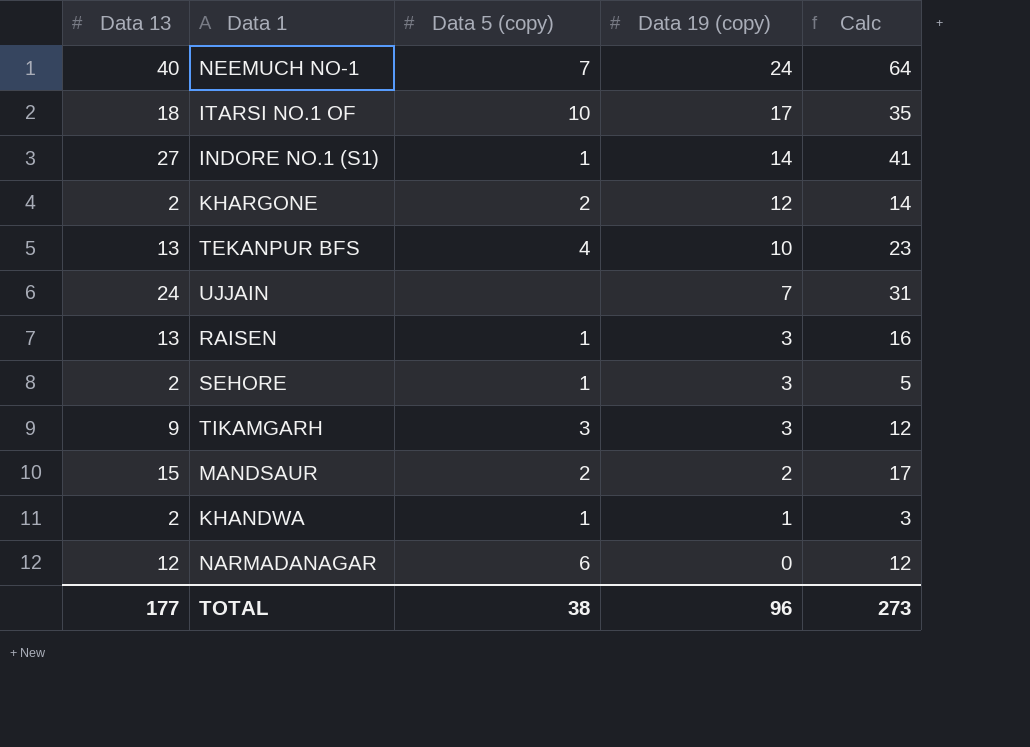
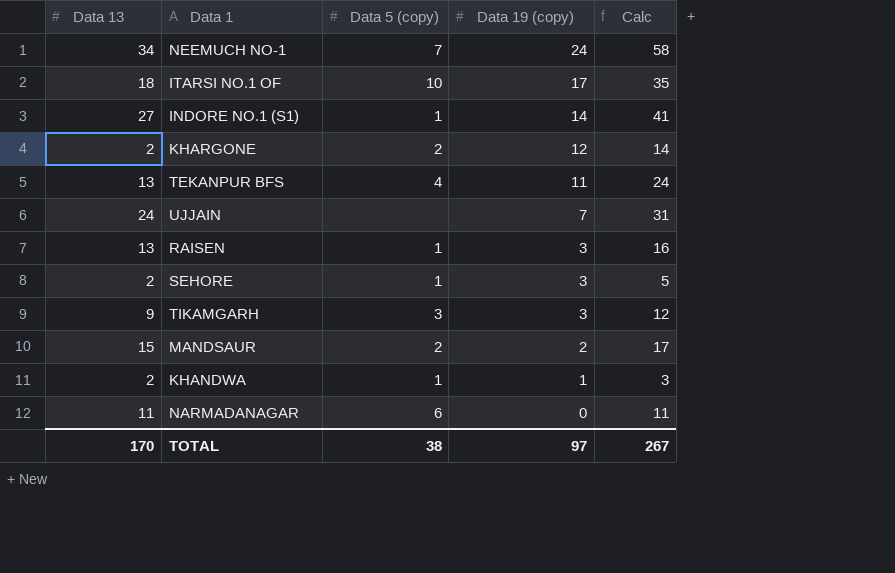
NEEMUCH NO-1 | Data 13: 40 -> 34
NEEMUCH NO-1 | Calc: 64 -> 58
TEKANPUR BFS | Data 19 (copy): 10 -> 11
TEKANPUR BFS | Calc: 23 -> 24
NARMADANAGAR | Data 13: 12 -> 11
NARMADANAGAR | Calc: 12 -> 11
TOTAL | Data 13: 177 -> 170
TOTAL | Data 19 (copy): 96 -> 97
TOTAL | Calc: 273 -> 267

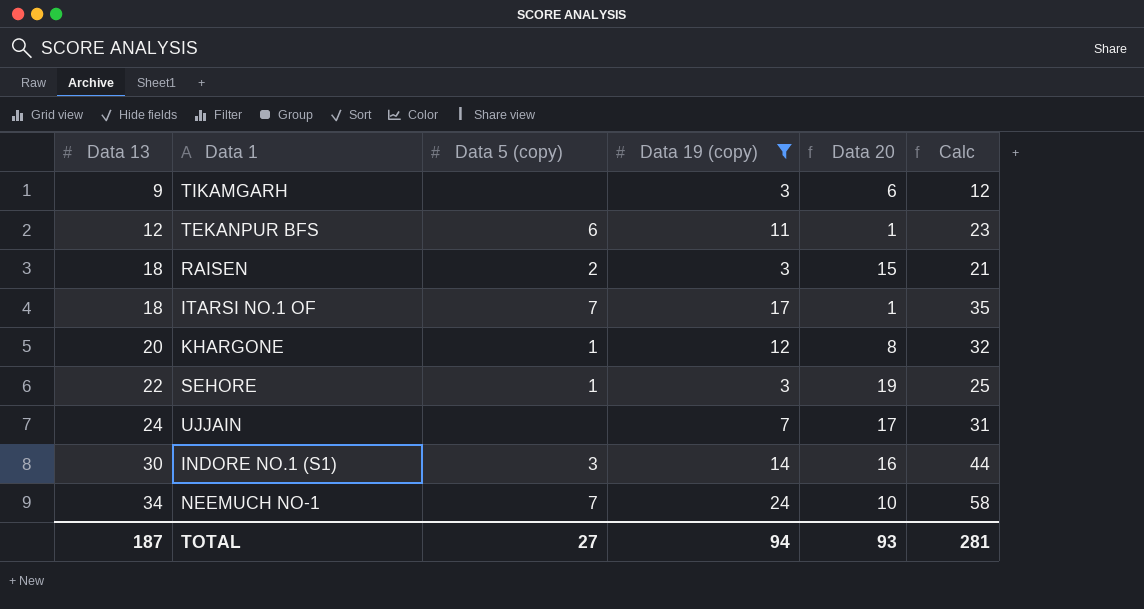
filter: none -> Data 19 (copy) >= 3
row order: Data 19 (copy) descending -> Data 13 ascending
column Data 20 | formula: none -> [Data 13] - [Data 19 (copy)]
TIKAMGARH | Data 5 (copy): 3 -> none
TEKANPUR BFS | Data 13: 13 -> 12
TEKANPUR BFS | Data 5 (copy): 4 -> 6
TEKANPUR BFS | Calc: 24 -> 23
RAISEN | Data 13: 13 -> 18
RAISEN | Data 5 (copy): 1 -> 2
RAISEN | Calc: 16 -> 21
ITARSI NO.1 OF | Data 5 (copy): 10 -> 7
KHARGONE | Data 13: 2 -> 20
KHARGONE | Data 5 (copy): 2 -> 1
KHARGONE | Calc: 14 -> 32
SEHORE | Data 13: 2 -> 22
SEHORE | Calc: 5 -> 25
INDORE NO.1 (S1) | Data 13: 27 -> 30
INDORE NO.1 (S1) | Data 5 (copy): 1 -> 3
INDORE NO.1 (S1) | Calc: 41 -> 44
TOTAL | Data 13: 170 -> 187
TOTAL | Data 5 (copy): 38 -> 27
TOTAL | Data 19 (copy): 97 -> 94
TOTAL | Calc: 267 -> 281

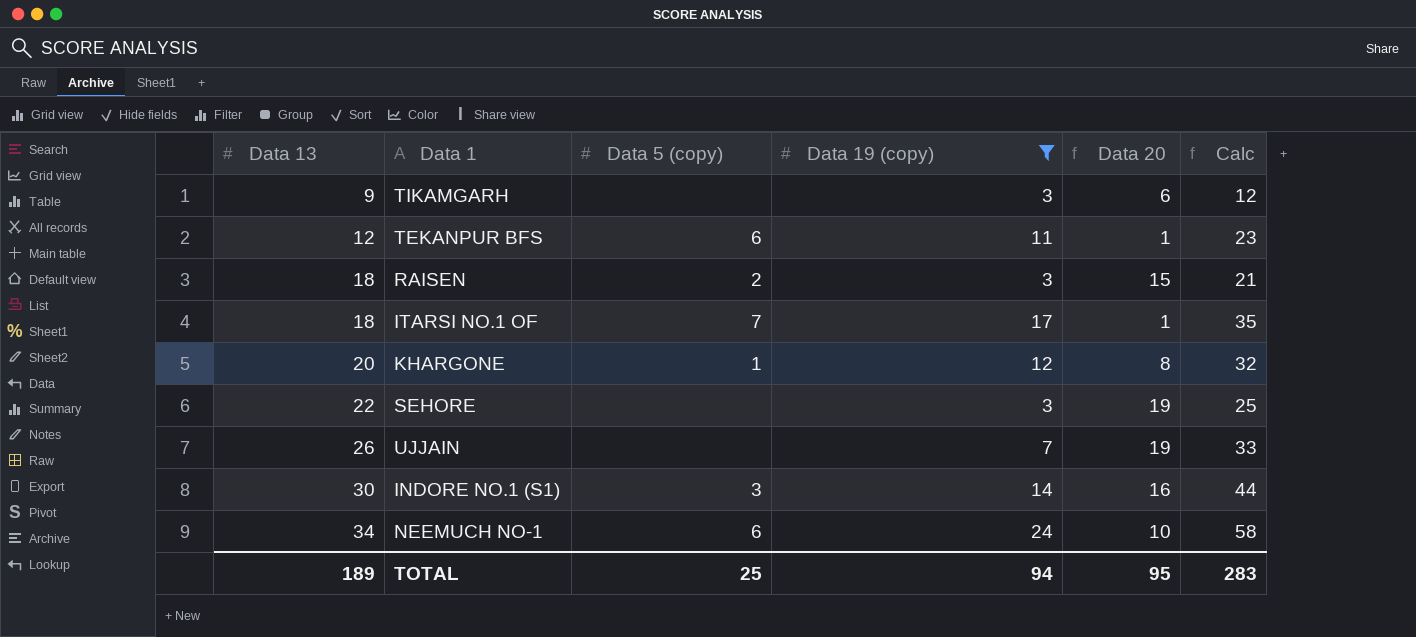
SEHORE | Data 5 (copy): 1 -> none
UJJAIN | Data 13: 24 -> 26
UJJAIN | Data 20: 17 -> 19
UJJAIN | Calc: 31 -> 33
NEEMUCH NO-1 | Data 5 (copy): 7 -> 6
TOTAL | Data 13: 187 -> 189
TOTAL | Data 5 (copy): 27 -> 25
TOTAL | Data 20: 93 -> 95
TOTAL | Calc: 281 -> 283

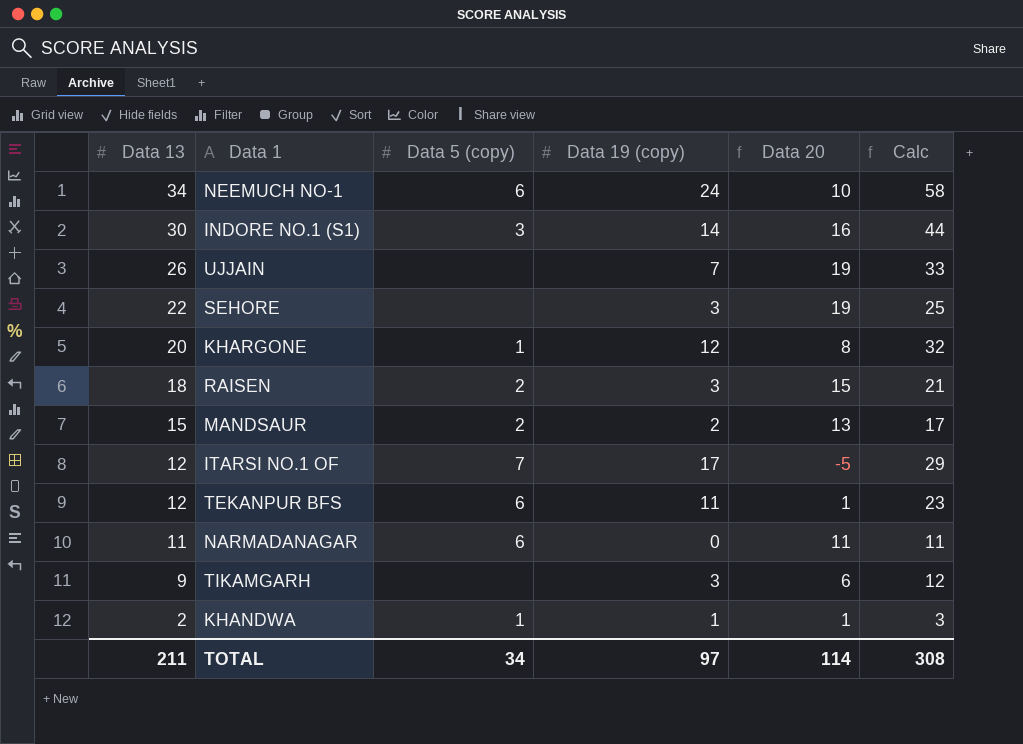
filter: Data 19 (copy) >= 3 -> none
row order: Data 13 ascending -> Data 13 descending
ITARSI NO.1 OF | Data 13: 18 -> 12
ITARSI NO.1 OF | Data 20: 1 -> -5
ITARSI NO.1 OF | Calc: 35 -> 29
TOTAL | Data 13: 189 -> 211
TOTAL | Data 5 (copy): 25 -> 34
TOTAL | Data 19 (copy): 94 -> 97
TOTAL | Data 20: 95 -> 114
TOTAL | Calc: 283 -> 308

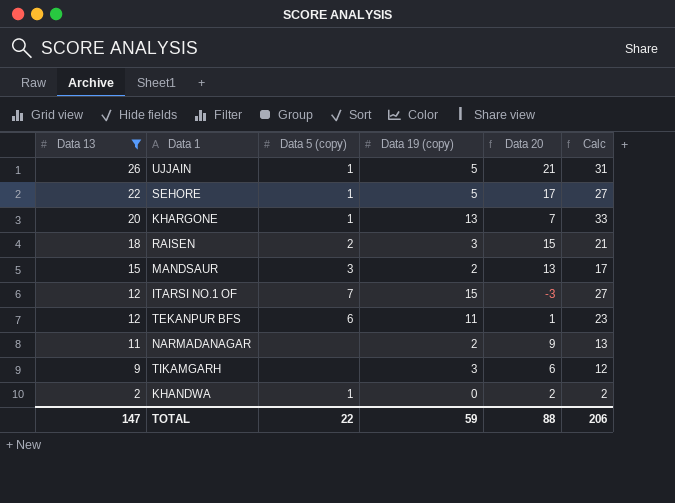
filter: none -> Data 13 <= 26
UJJAIN | Data 5 (copy): none -> 1
UJJAIN | Data 19 (copy): 7 -> 5
UJJAIN | Data 20: 19 -> 21
UJJAIN | Calc: 33 -> 31
SEHORE | Data 5 (copy): none -> 1
SEHORE | Data 19 (copy): 3 -> 5
SEHORE | Data 20: 19 -> 17
SEHORE | Calc: 25 -> 27
KHARGONE | Data 19 (copy): 12 -> 13
KHARGONE | Data 20: 8 -> 7
KHARGONE | Calc: 32 -> 33
MANDSAUR | Data 5 (copy): 2 -> 3
ITARSI NO.1 OF | Data 19 (copy): 17 -> 15
ITARSI NO.1 OF | Data 20: -5 -> -3
ITARSI NO.1 OF | Calc: 29 -> 27
NARMADANAGAR | Data 5 (copy): 6 -> none
NARMADANAGAR | Data 19 (copy): 0 -> 2
NARMADANAGAR | Data 20: 11 -> 9
NARMADANAGAR | Calc: 11 -> 13
KHANDWA | Data 19 (copy): 1 -> 0
KHANDWA | Data 20: 1 -> 2
KHANDWA | Calc: 3 -> 2
TOTAL | Data 13: 211 -> 147
TOTAL | Data 5 (copy): 34 -> 22
TOTAL | Data 19 (copy): 97 -> 59
TOTAL | Data 20: 114 -> 88
TOTAL | Calc: 308 -> 206

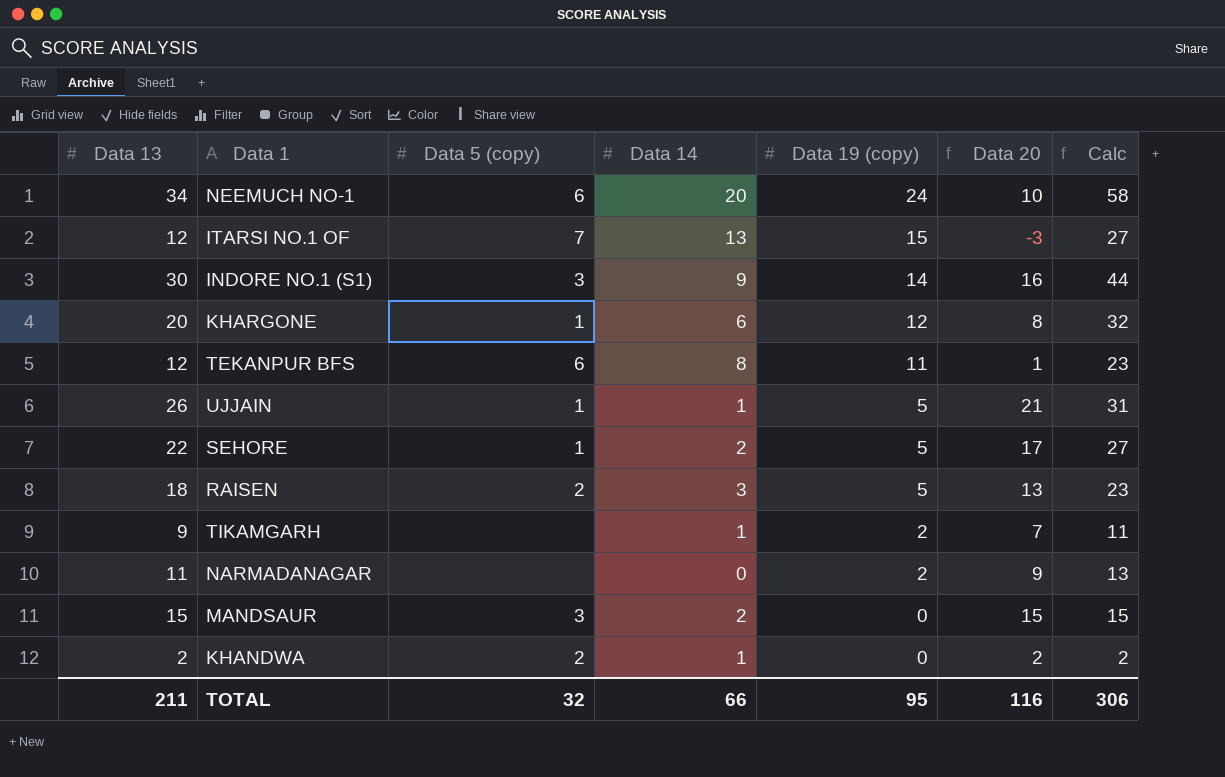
filter: Data 13 <= 26 -> none
row order: Data 13 descending -> Data 19 (copy) descending
column Data 14 | position: none -> 4
KHARGONE | Data 19 (copy): 13 -> 12
KHARGONE | Data 20: 7 -> 8
KHARGONE | Calc: 33 -> 32
RAISEN | Data 19 (copy): 3 -> 5
RAISEN | Data 20: 15 -> 13
RAISEN | Calc: 21 -> 23
TIKAMGARH | Data 19 (copy): 3 -> 2
TIKAMGARH | Data 20: 6 -> 7
TIKAMGARH | Calc: 12 -> 11
MANDSAUR | Data 19 (copy): 2 -> 0
MANDSAUR | Data 20: 13 -> 15
MANDSAUR | Calc: 17 -> 15
KHANDWA | Data 5 (copy): 1 -> 2
TOTAL | Data 13: 147 -> 211
TOTAL | Data 5 (copy): 22 -> 32
TOTAL | Data 19 (copy): 59 -> 95
TOTAL | Data 20: 88 -> 116
TOTAL | Calc: 206 -> 306

